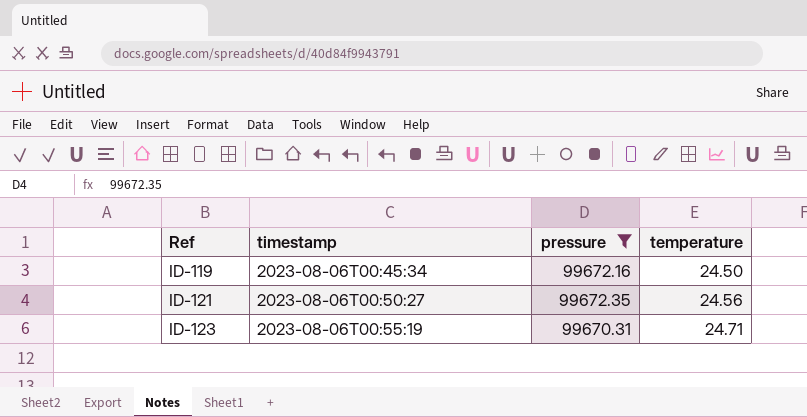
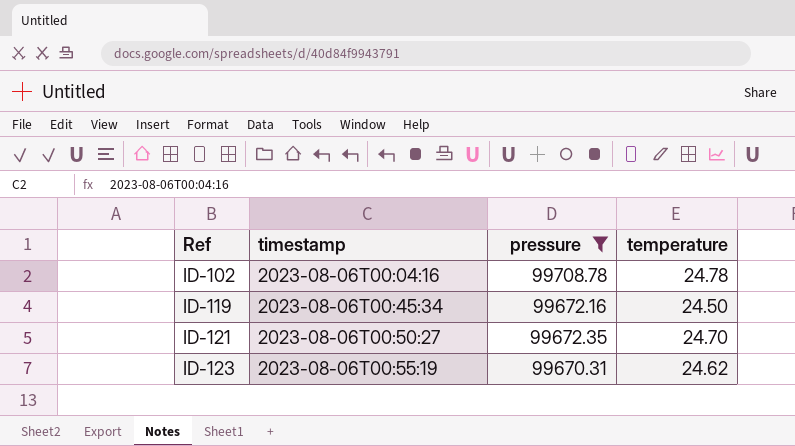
row ID-102: none -> 2023-08-06T00:04:16 | 99708.78 | 24.78
ID-121 | temperature: 24.56 -> 24.70
ID-123 | temperature: 24.71 -> 24.62

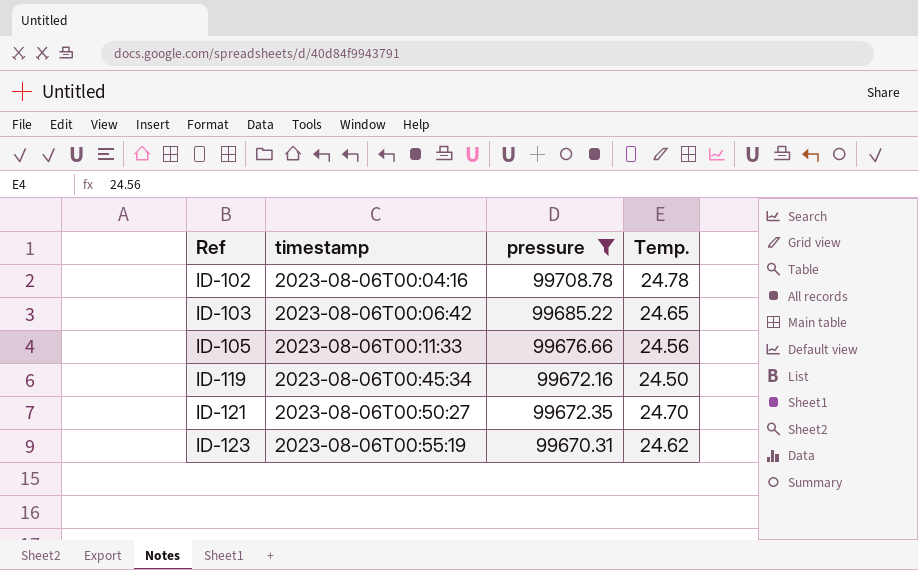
column name: temperature -> Temp.
row ID-103: none -> 2023-08-06T00:06:42 | 99685.22 | 24.65
row ID-105: none -> 2023-08-06T00:11:33 | 99676.66 | 24.56

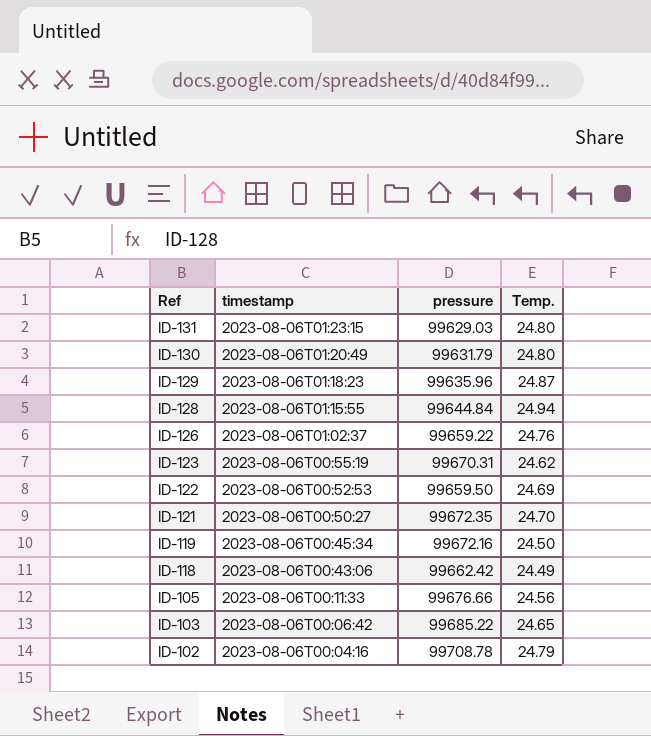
filter: pressure >= 99670.31 -> none
row order: Ref ascending -> Ref descending
ID-102 | Temp.: 24.78 -> 24.79

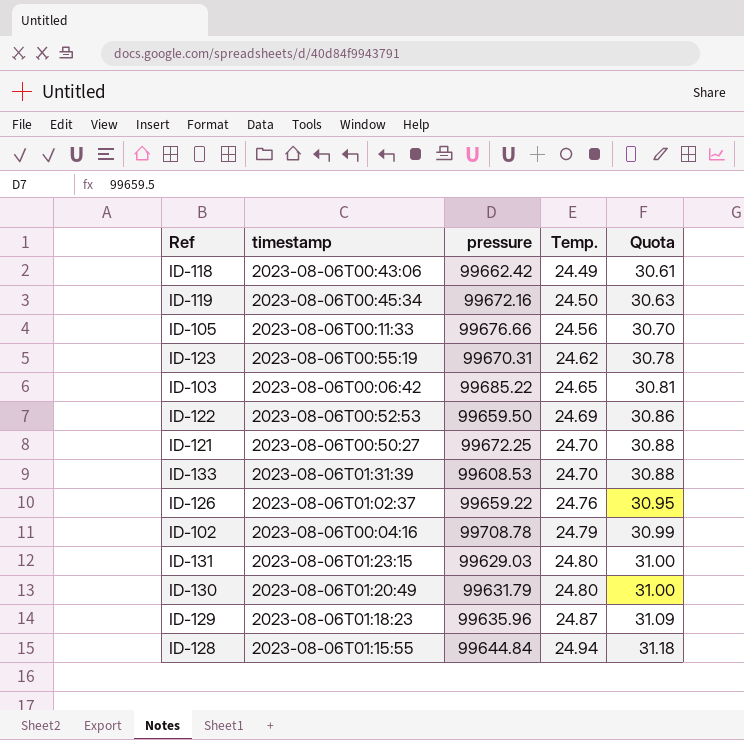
row order: Ref descending -> Temp. ascending
column Quota | formula: none -> [Temp.] * 1.25
ID-121 | pressure: 99672.35 -> 99672.25
row ID-133: none -> 2023-08-06T01:31:39 | 99608.53 | 24.70 | 30.88

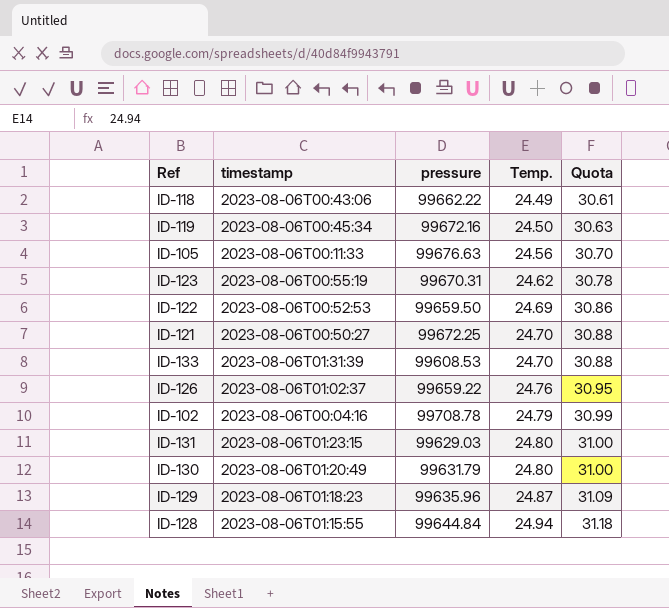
row ID-103: 2023-08-06T00:06:42 | 99685.22 | 24.65 | 30.81 -> none
ID-118 | pressure: 99662.42 -> 99662.22
ID-105 | pressure: 99676.66 -> 99676.63

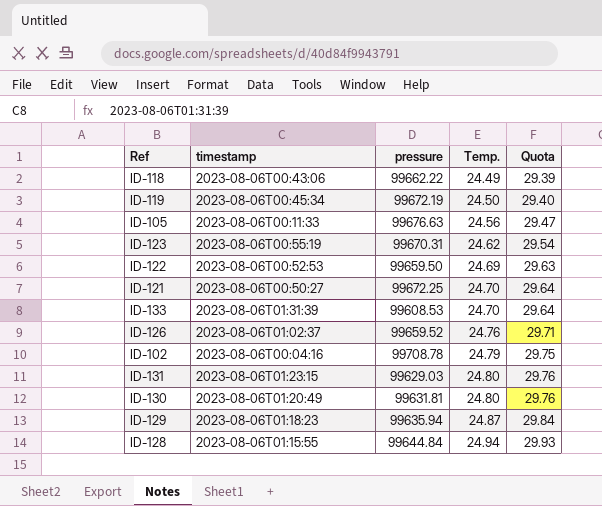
column Quota | formula: [Temp.] * 1.25 -> [Temp.] * 1.2
ID-119 | pressure: 99672.16 -> 99672.19
ID-126 | pressure: 99659.22 -> 99659.52
ID-130 | pressure: 99631.79 -> 99631.81
ID-129 | pressure: 99635.96 -> 99635.94

